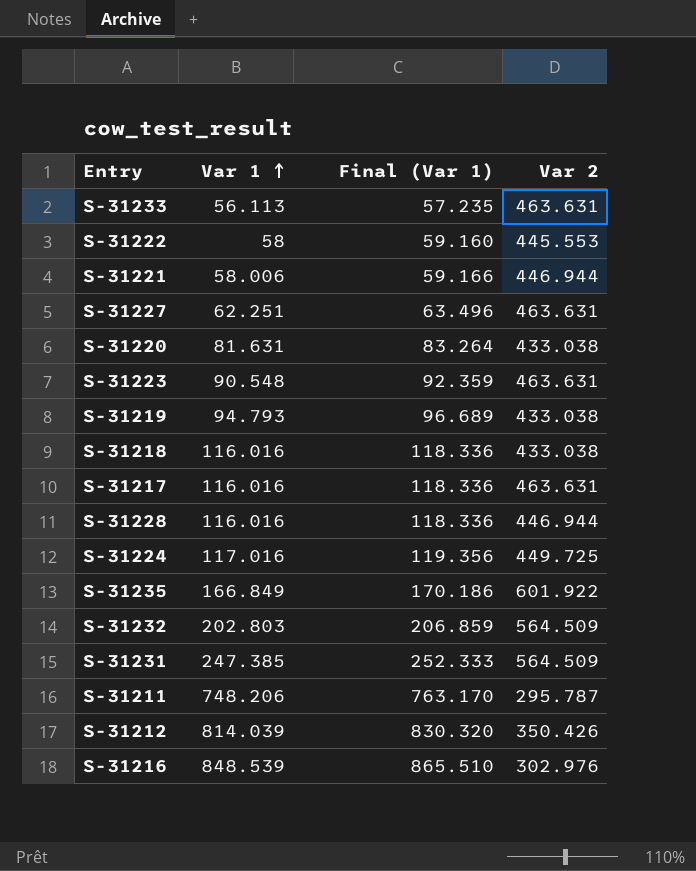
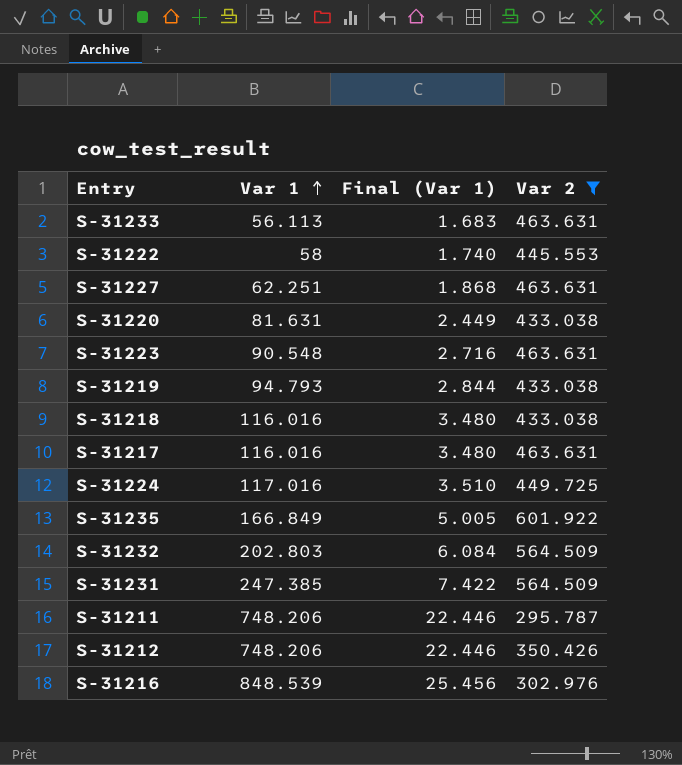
filter: none -> Var 2 != 446.944
column Final (Var 1) | formula: [Var 1] * 1.02 -> [Var 1] * 0.03
S-31212 | Var 1: 814.039 -> 748.206

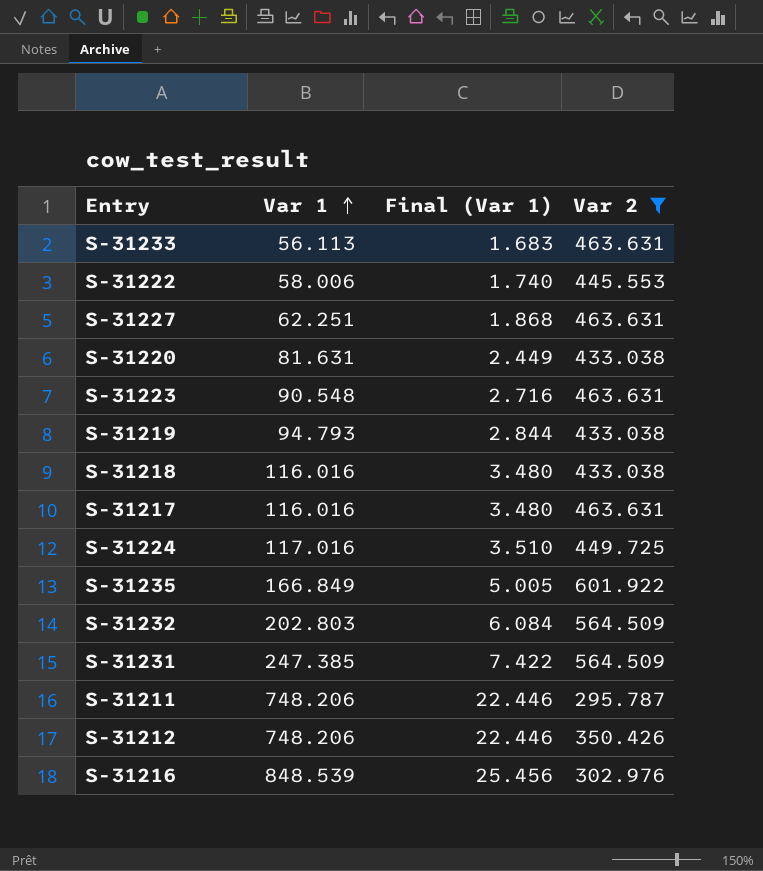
S-31222 | Var 1: 58 -> 58.006

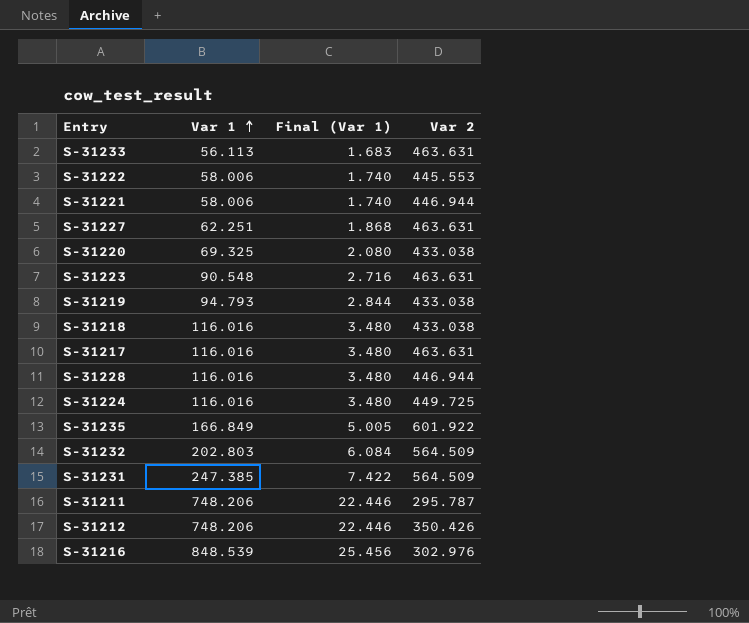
filter: Var 2 != 446.944 -> none
S-31220 | Var 1: 81.631 -> 69.325
S-31220 | Final (Var 1): 2.449 -> 2.080
S-31224 | Var 1: 117.016 -> 116.016
S-31224 | Final (Var 1): 3.510 -> 3.480

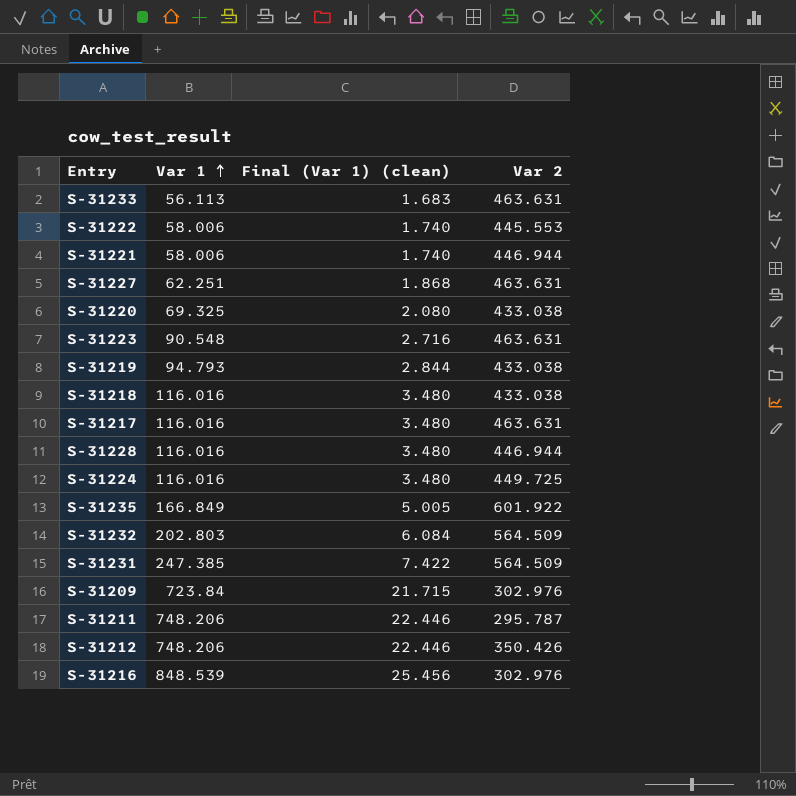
column name: Final (Var 1) -> Final (Var 1) (clean)
row S-31209: none -> 723.84 | 21.715 | 302.976

